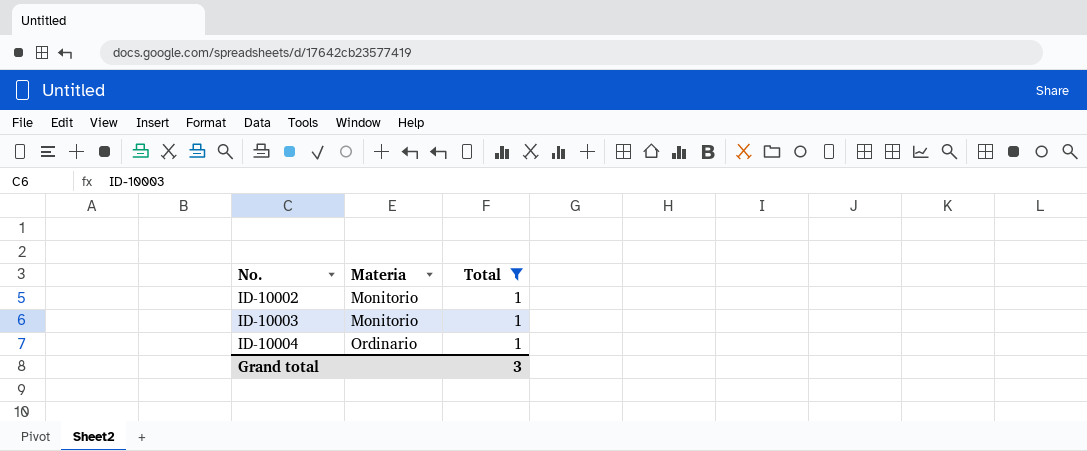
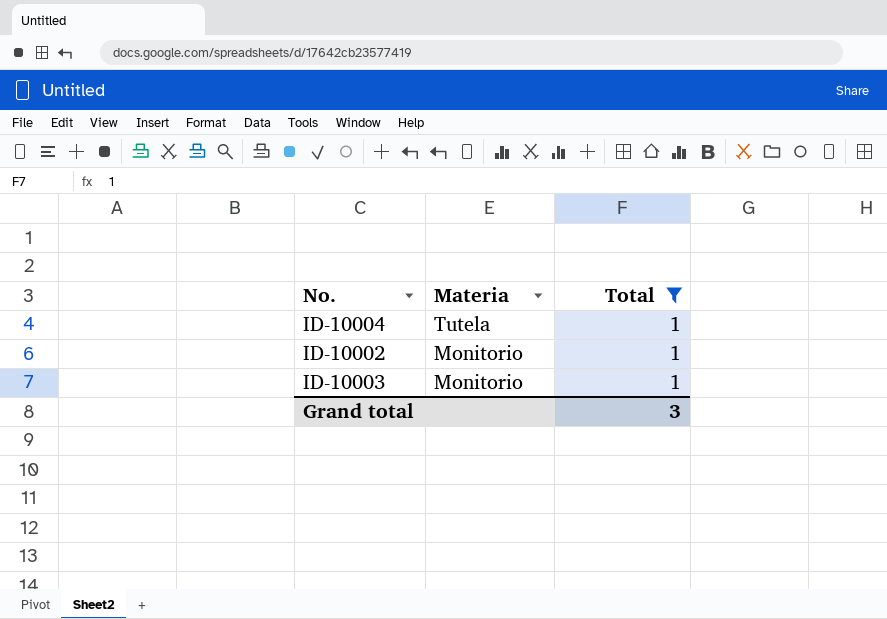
row order: No. ascending -> Materia descending
ID-10004 | Materia: Ordinario -> Tutela

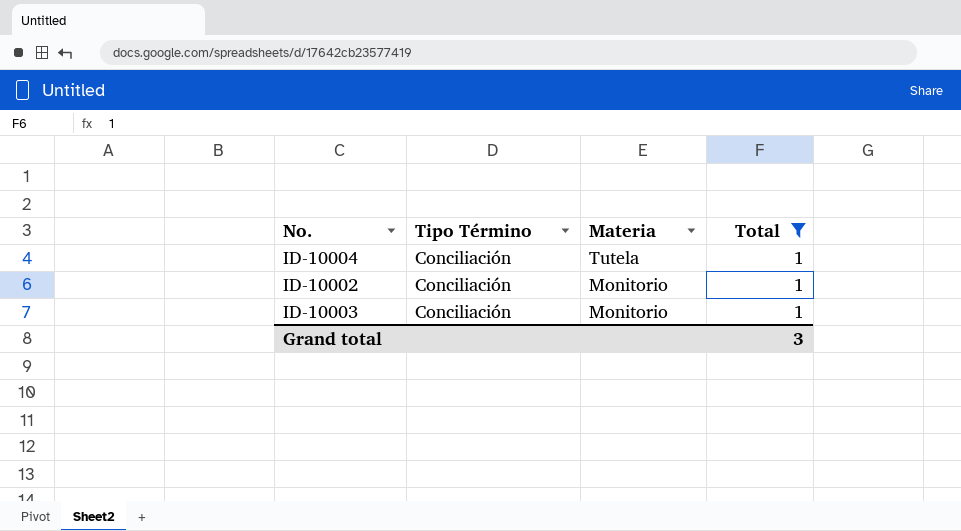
column Tipo Término | position: none -> 2

